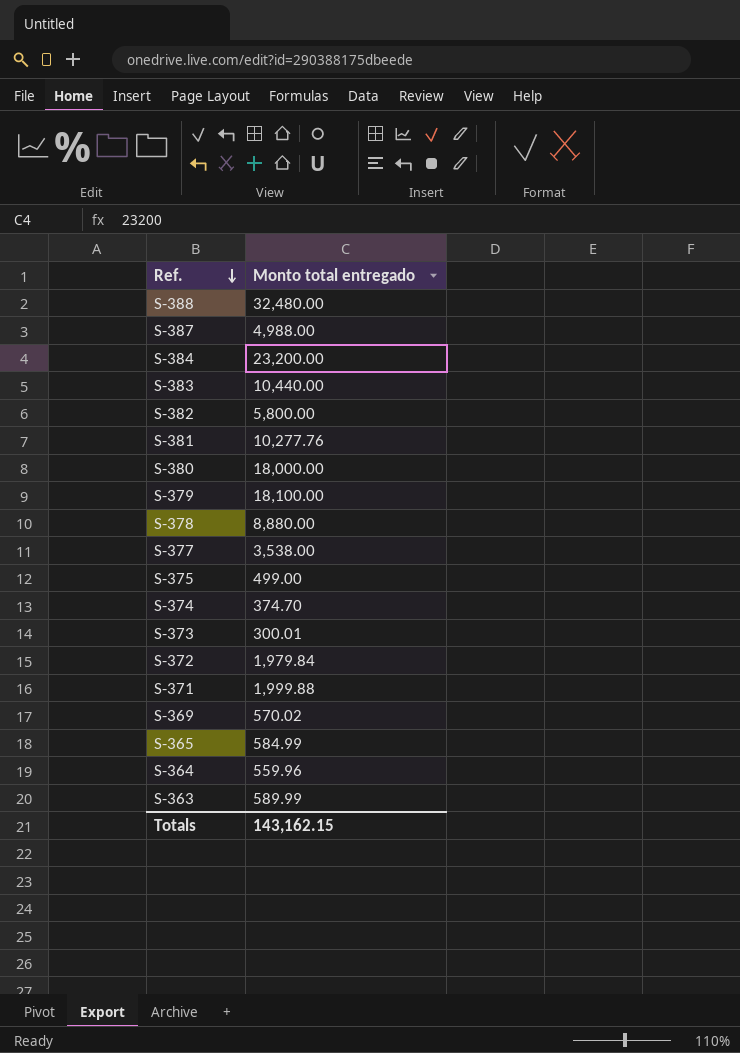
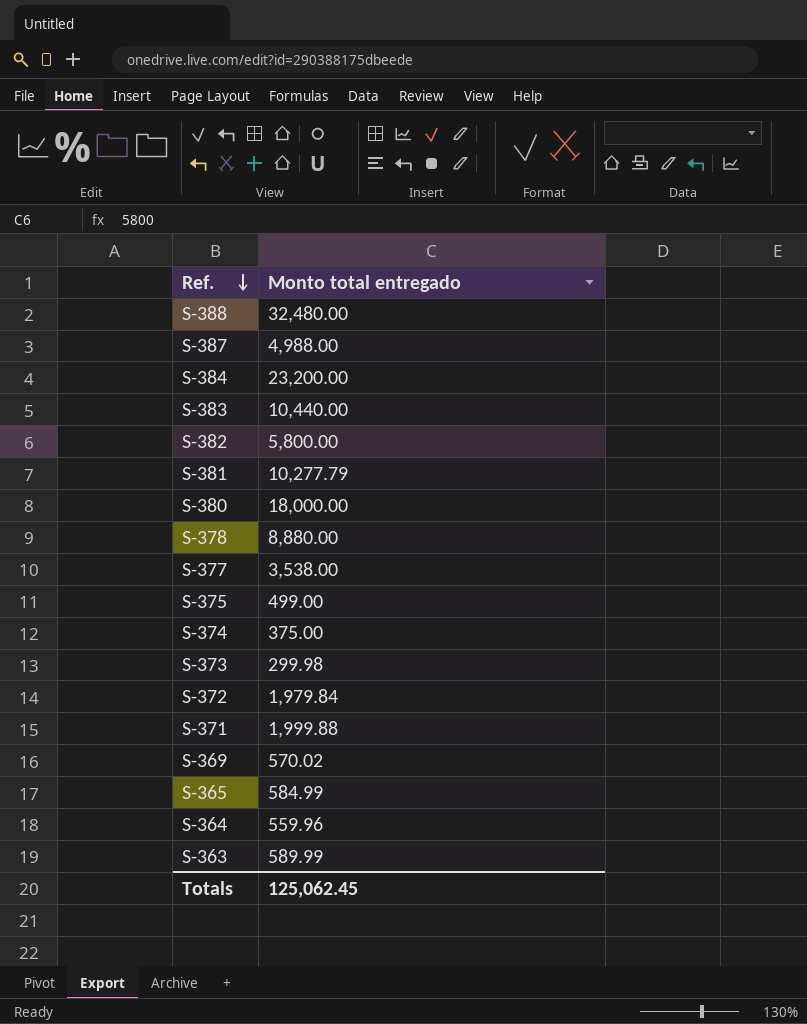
row S-379: 18,100.00 -> none
S-381 | Monto total entregado: 10,277.76 -> 10,277.79
S-374 | Monto total entregado: 374.70 -> 375.00
S-373 | Monto total entregado: 300.01 -> 299.98
Totals | Monto total entregado: 143,162.15 -> 125,062.45

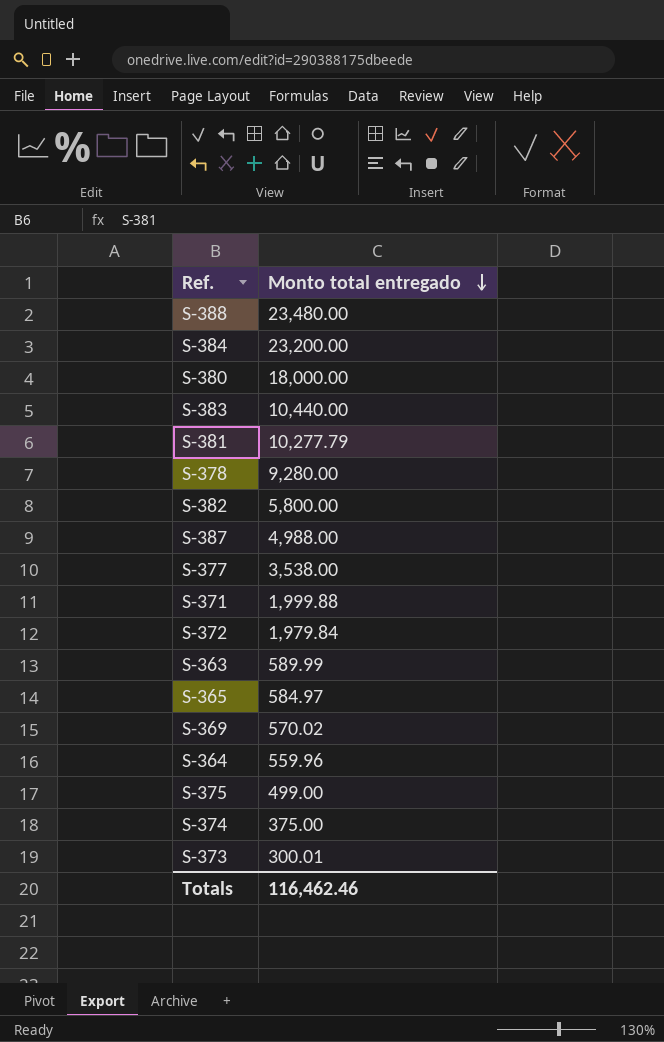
row order: Ref. descending -> Monto total entregado descending
S-388 | Monto total entregado: 32,480.00 -> 23,480.00
S-378 | Monto total entregado: 8,880.00 -> 9,280.00
S-365 | Monto total entregado: 584.99 -> 584.97
S-373 | Monto total entregado: 299.98 -> 300.01
Totals | Monto total entregado: 125,062.45 -> 116,462.46

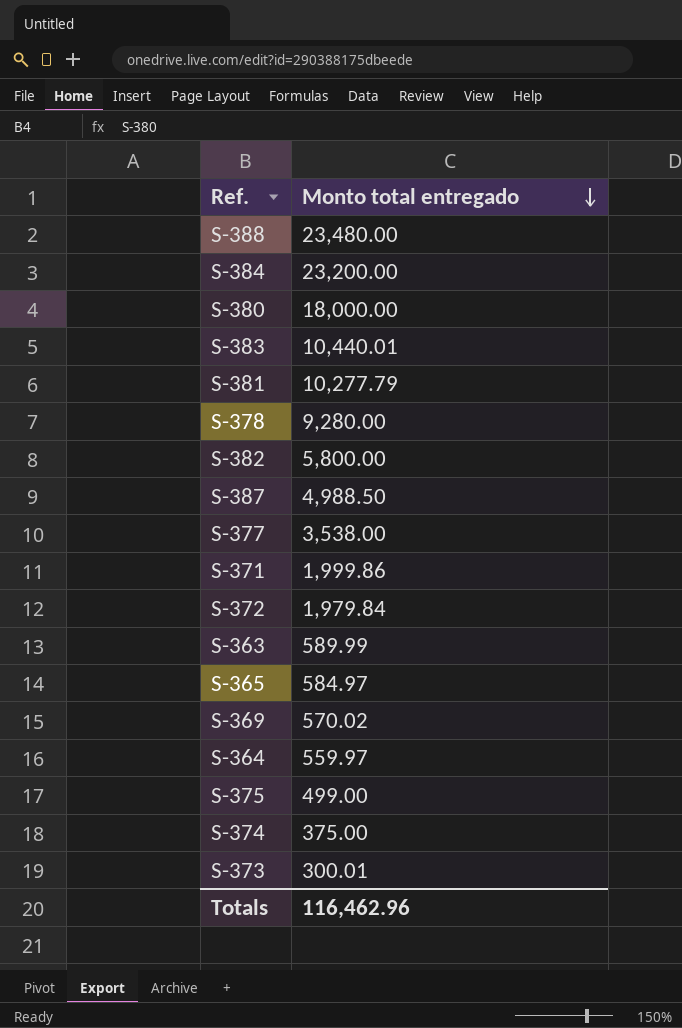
S-383 | Monto total entregado: 10,440.00 -> 10,440.01
S-387 | Monto total entregado: 4,988.00 -> 4,988.50
S-371 | Monto total entregado: 1,999.88 -> 1,999.86
S-364 | Monto total entregado: 559.96 -> 559.97
Totals | Monto total entregado: 116,462.46 -> 116,462.96

